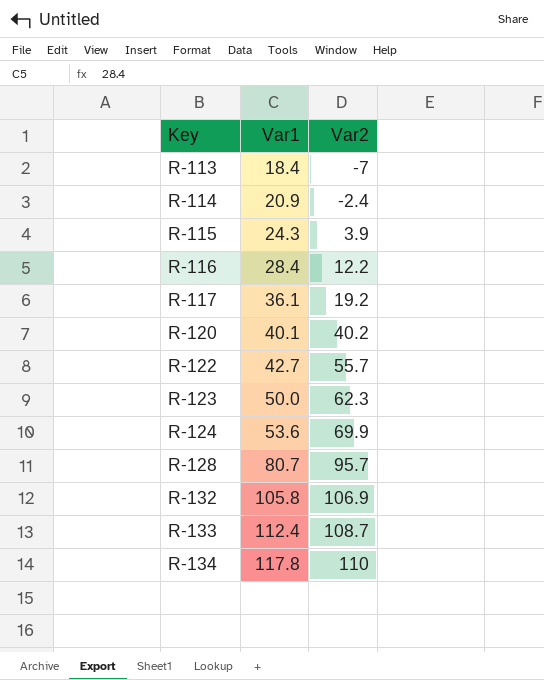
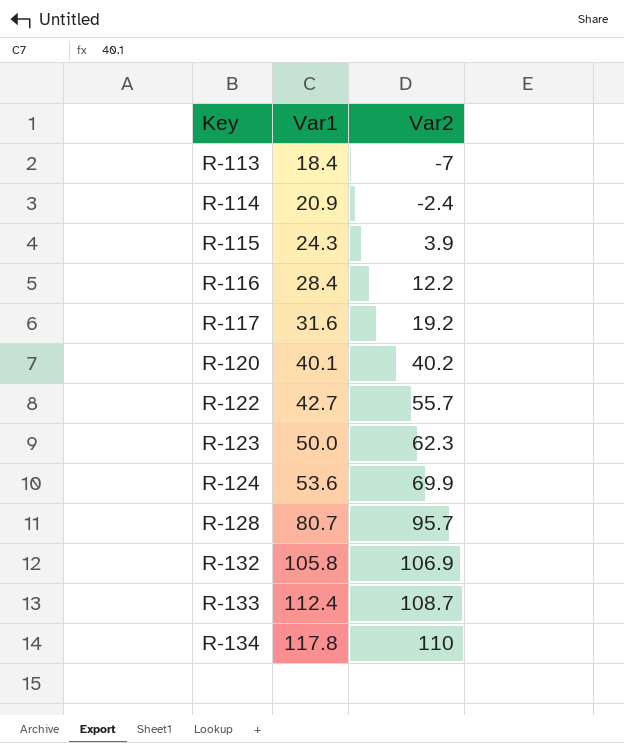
R-117 | Var1: 36.1 -> 31.6

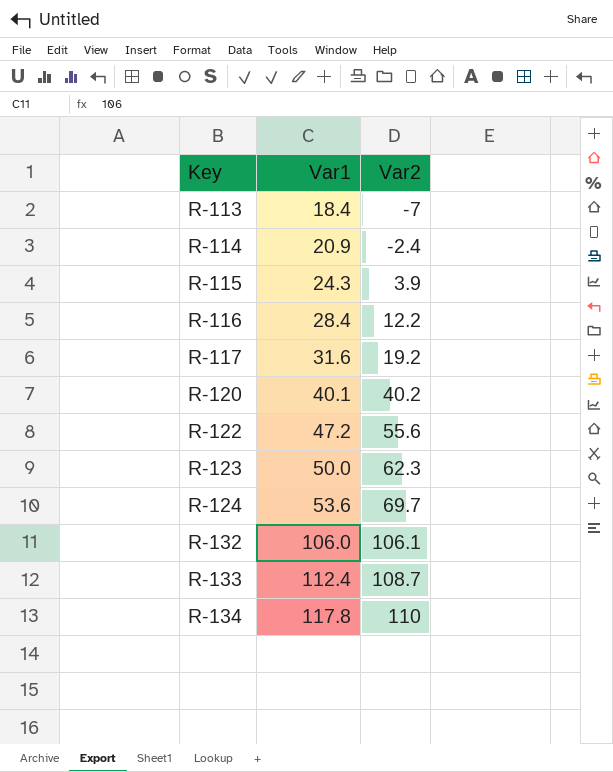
row R-128: 80.7 | 95.7 -> none
R-122 | Var1: 42.7 -> 47.2
R-122 | Var2: 55.7 -> 55.6
R-124 | Var2: 69.9 -> 69.7
R-132 | Var1: 105.8 -> 106.0
R-132 | Var2: 106.9 -> 106.1

